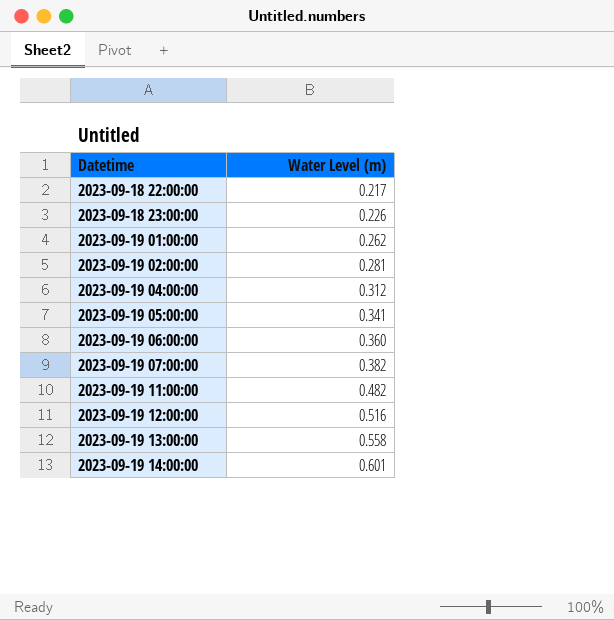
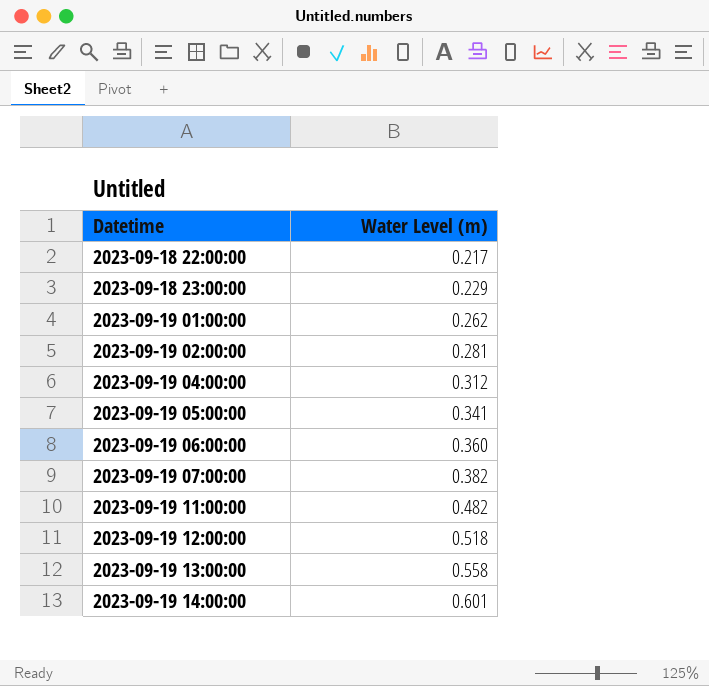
2023-09-18 23:00:00 | Water Level (m): 0.226 -> 0.229
2023-09-19 12:00:00 | Water Level (m): 0.516 -> 0.518

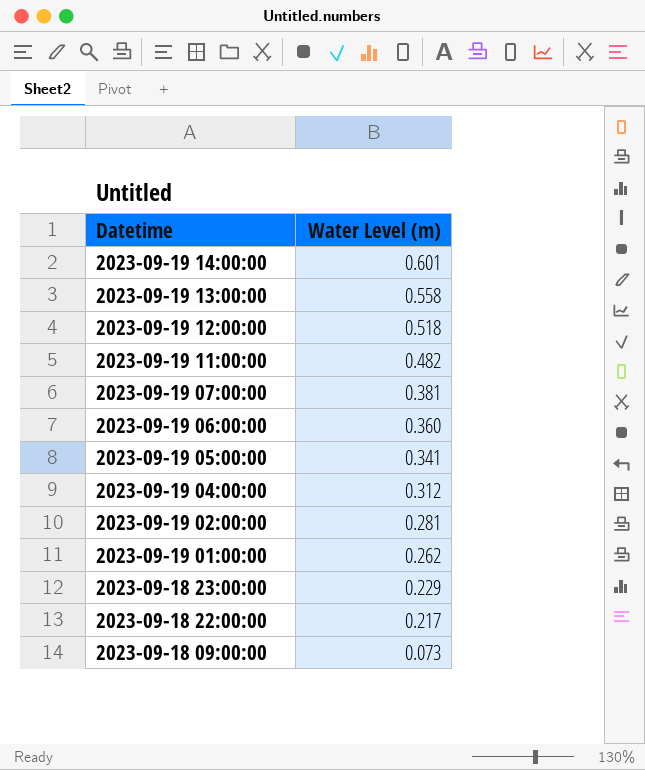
row order: Datetime ascending -> Datetime descending
2023-09-19 07:00:00 | Water Level (m): 0.382 -> 0.381
row 2023-09-18 09:00:00: none -> 0.073

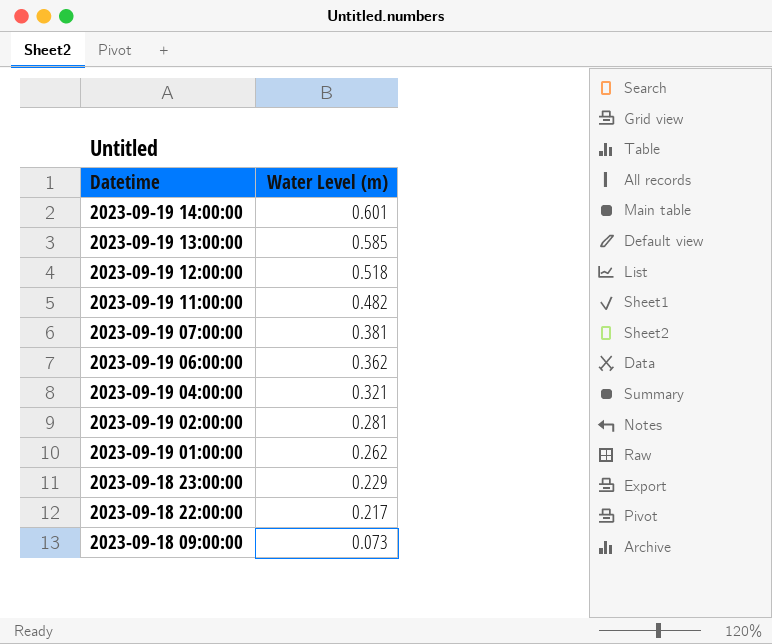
row 2023-09-19 05:00:00: 0.341 -> none
2023-09-19 13:00:00 | Water Level (m): 0.558 -> 0.585
2023-09-19 06:00:00 | Water Level (m): 0.360 -> 0.362
2023-09-19 04:00:00 | Water Level (m): 0.312 -> 0.321

